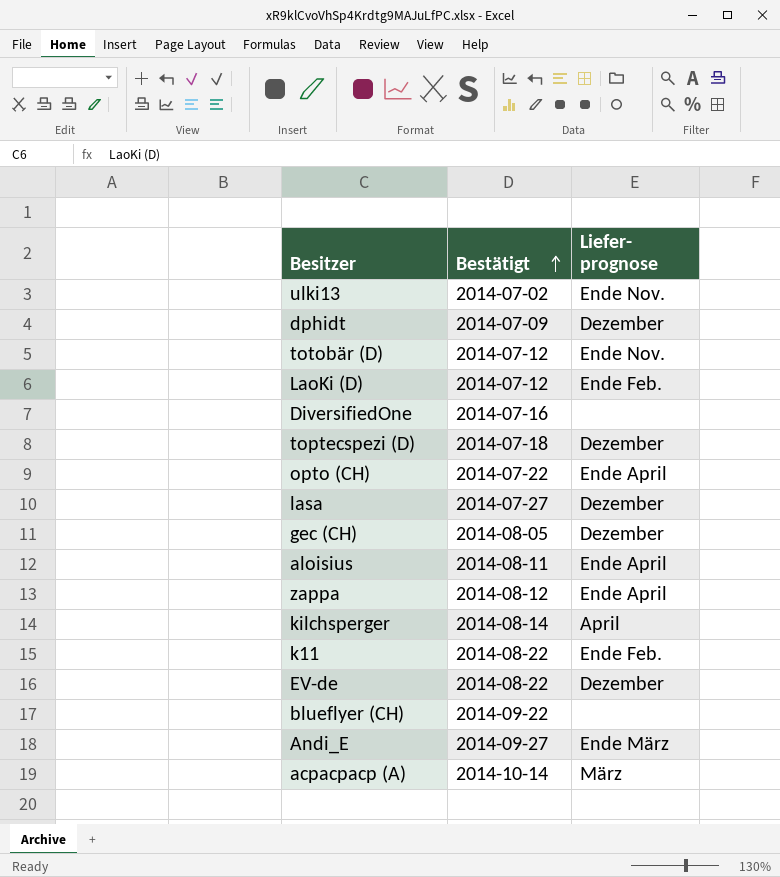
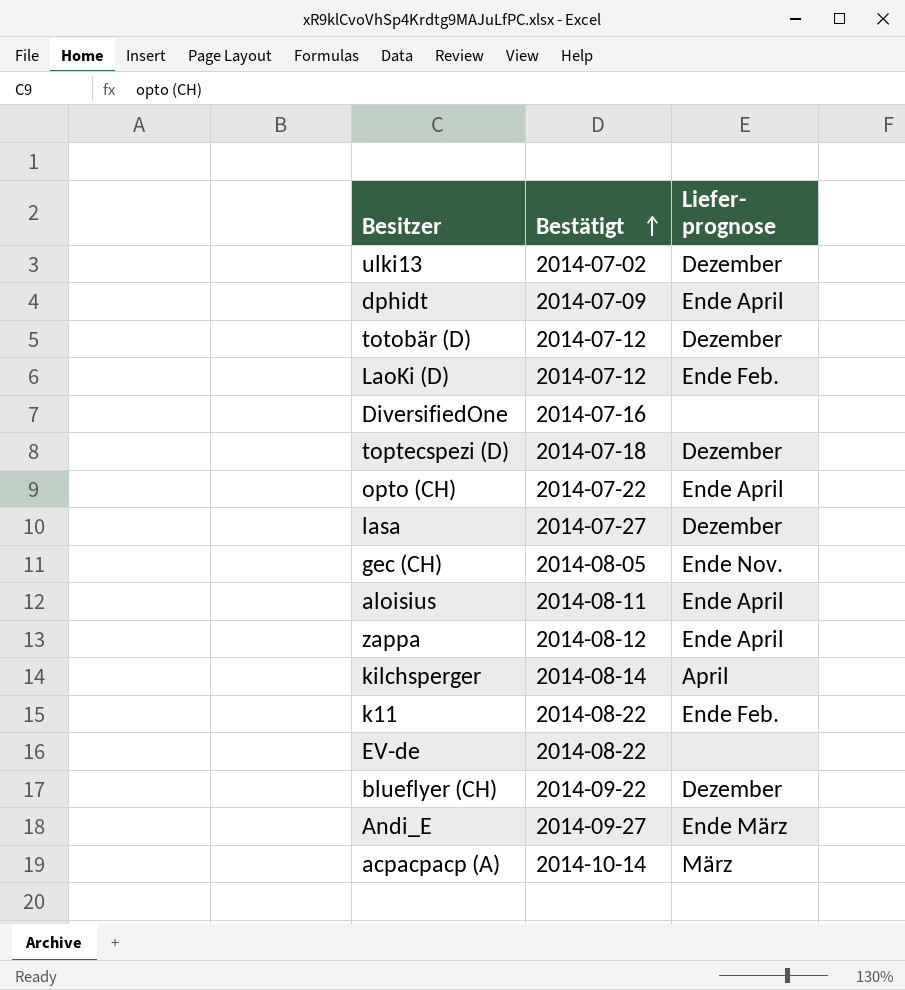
ulki13 | Liefer- prognose: Ende Nov. -> Dezember
dphidt | Liefer- prognose: Dezember -> Ende April
totobär (D) | Liefer- prognose: Ende Nov. -> Dezember
gec (CH) | Liefer- prognose: Dezember -> Ende Nov.
EV-de | Liefer- prognose: Dezember -> none
blueflyer (CH) | Liefer- prognose: none -> Dezember

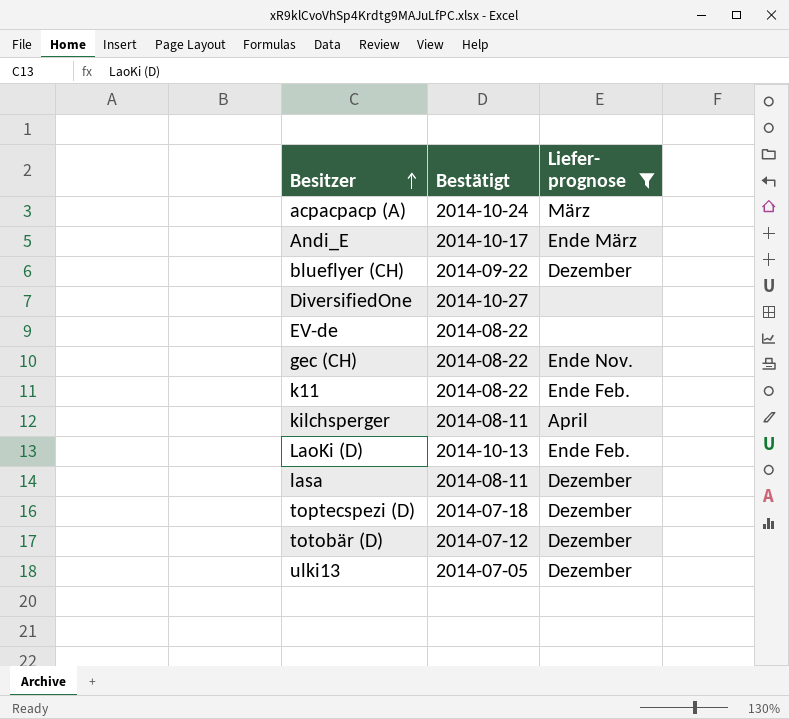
filter: none -> Liefer- prognose != Ende April
row order: Bestätigt ascending -> Besitzer ascending
acpacpacp (A) | Bestätigt: 2014-10-14 -> 2014-10-24
Andi_E | Bestätigt: 2014-09-27 -> 2014-10-17
DiversifiedOne | Bestätigt: 2014-07-16 -> 2014-10-27
gec (CH) | Bestätigt: 2014-08-05 -> 2014-08-22
kilchsperger | Bestätigt: 2014-08-14 -> 2014-08-11
LaoKi (D) | Bestätigt: 2014-07-12 -> 2014-10-13
lasa | Bestätigt: 2014-07-27 -> 2014-08-11
ulki13 | Bestätigt: 2014-07-02 -> 2014-07-05

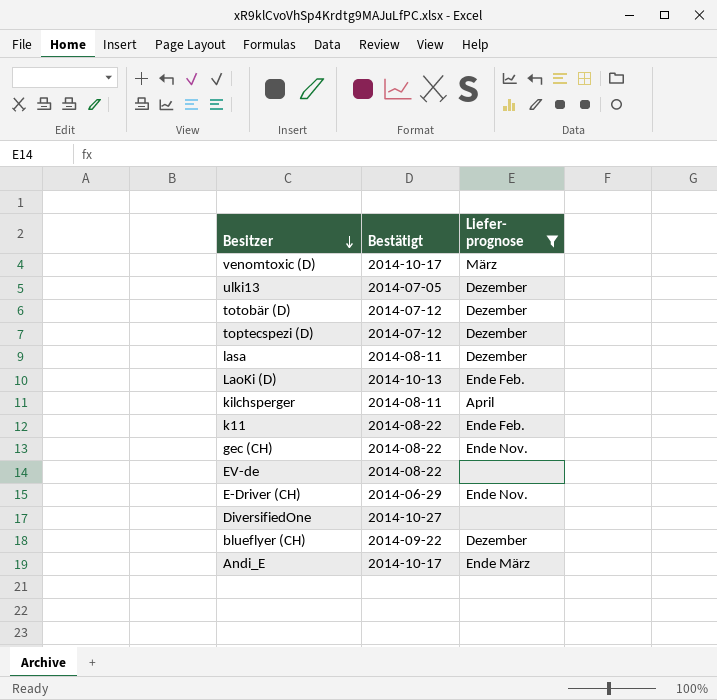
row order: Besitzer ascending -> Besitzer descending
row acpacpacp (A): 2014-10-24 | März -> none
row venomtoxic (D): none -> 2014-10-17 | März
toptecspezi (D) | Bestätigt: 2014-07-18 -> 2014-07-12
row E-Driver (CH): none -> 2014-06-29 | Ende Nov.

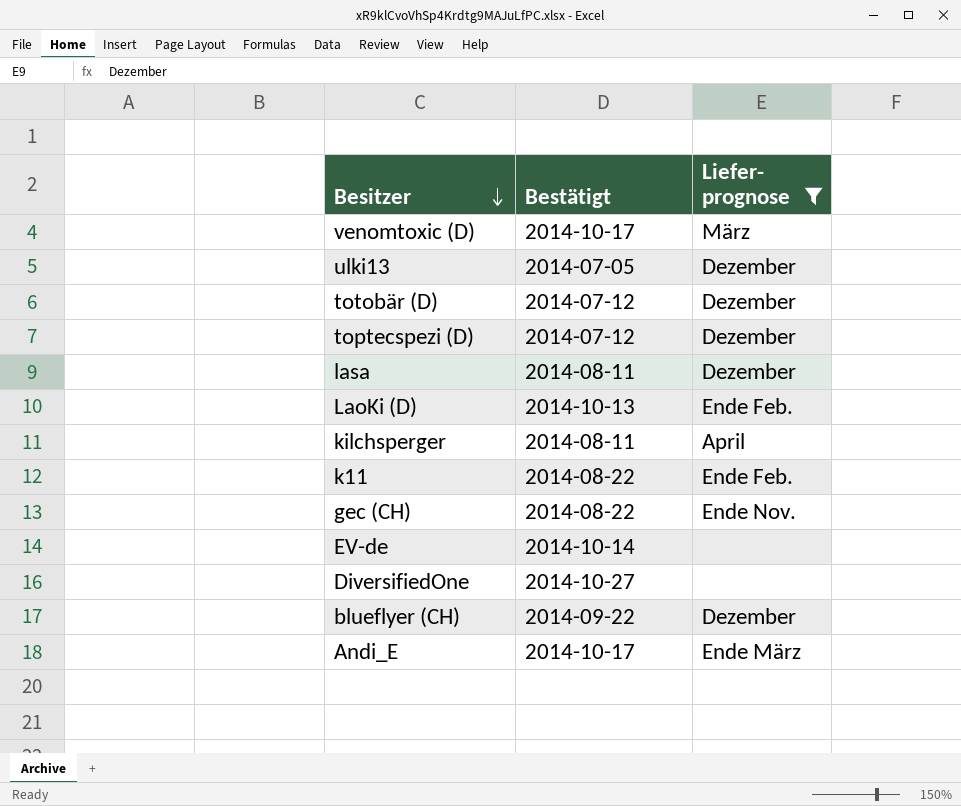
row E-Driver (CH): 2014-06-29 | Ende Nov. -> none
EV-de | Bestätigt: 2014-08-22 -> 2014-10-14

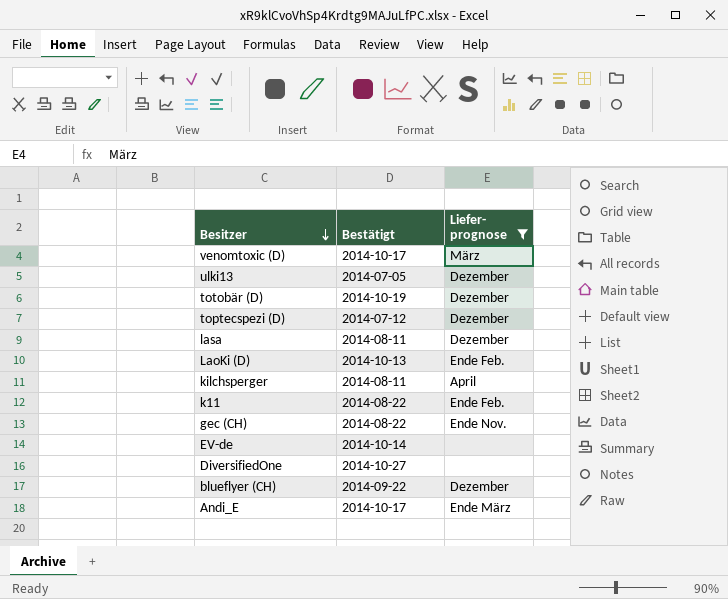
totobär (D) | Bestätigt: 2014-07-12 -> 2014-10-19

